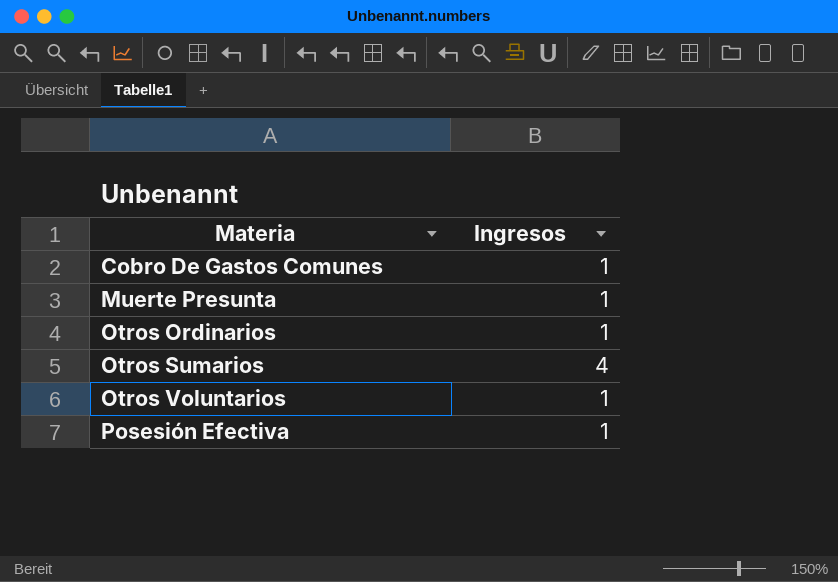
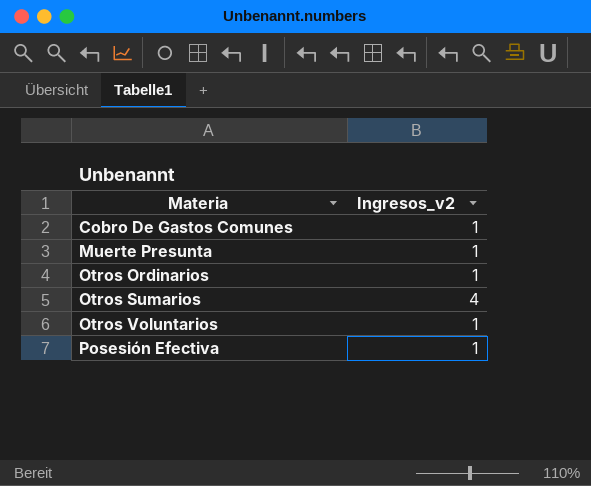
column name: Ingresos -> Ingresos_v2

